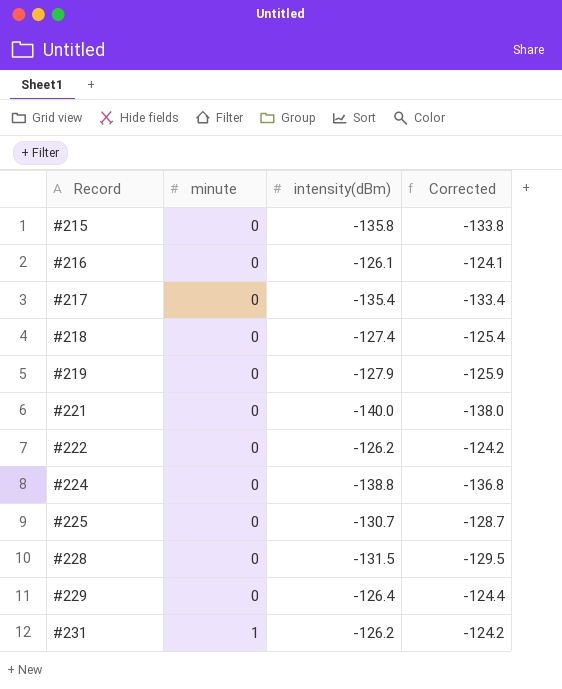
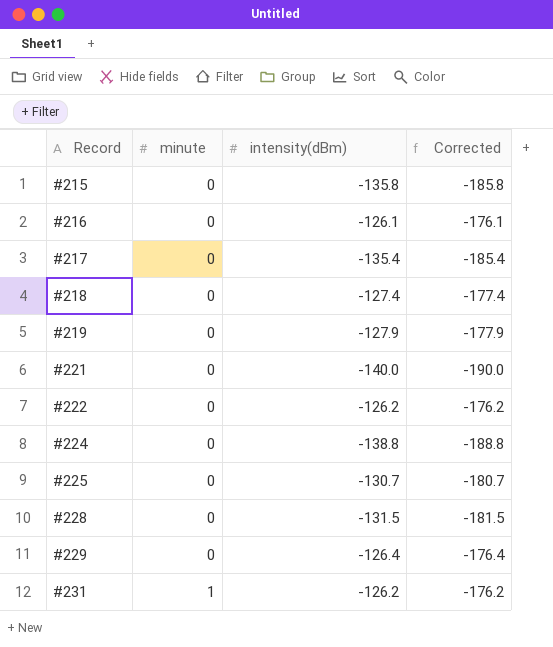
column Corrected | formula: [intensity(dBm)] + 2 -> [intensity(dBm)] - 50

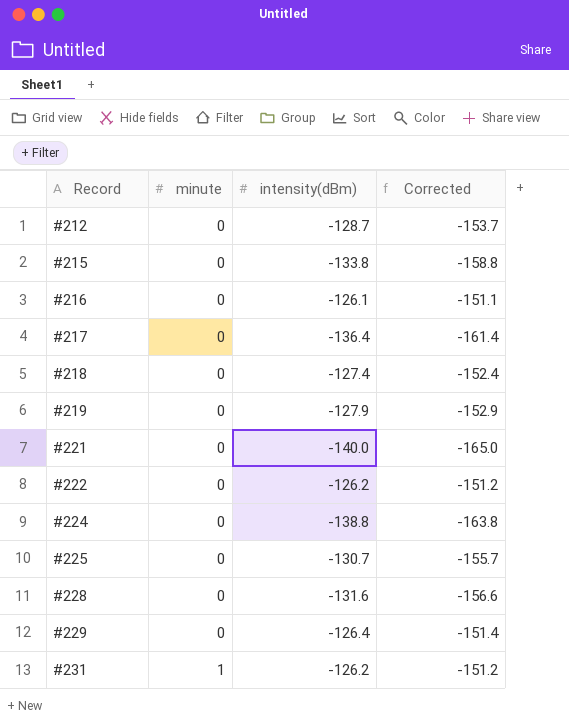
column Corrected | formula: [intensity(dBm)] - 50 -> [intensity(dBm)] - 25
row #212: none -> 0 | -128.7 | -153.7
#215 | intensity(dBm): -135.8 -> -133.8
#217 | intensity(dBm): -135.4 -> -136.4
#228 | intensity(dBm): -131.5 -> -131.6

